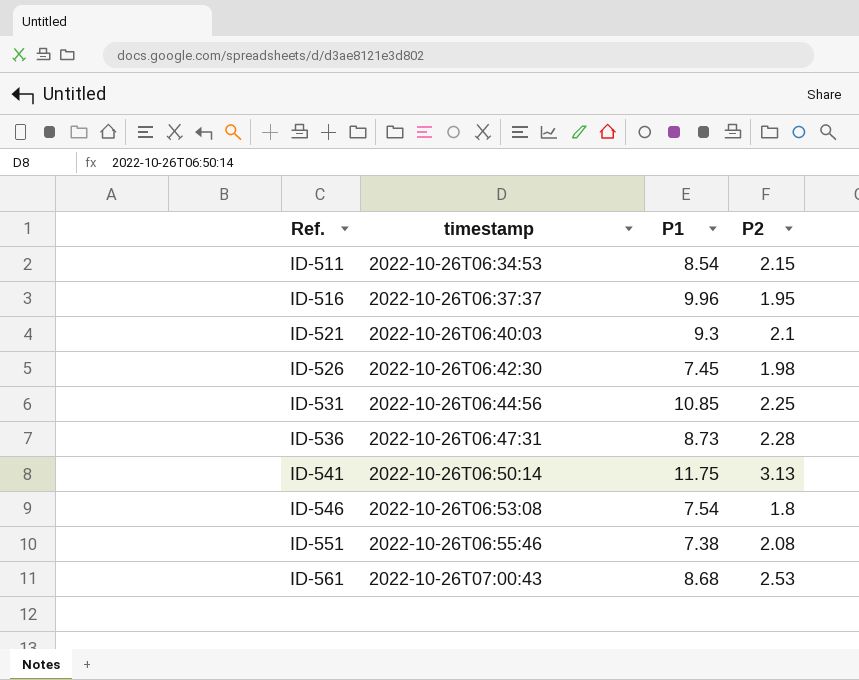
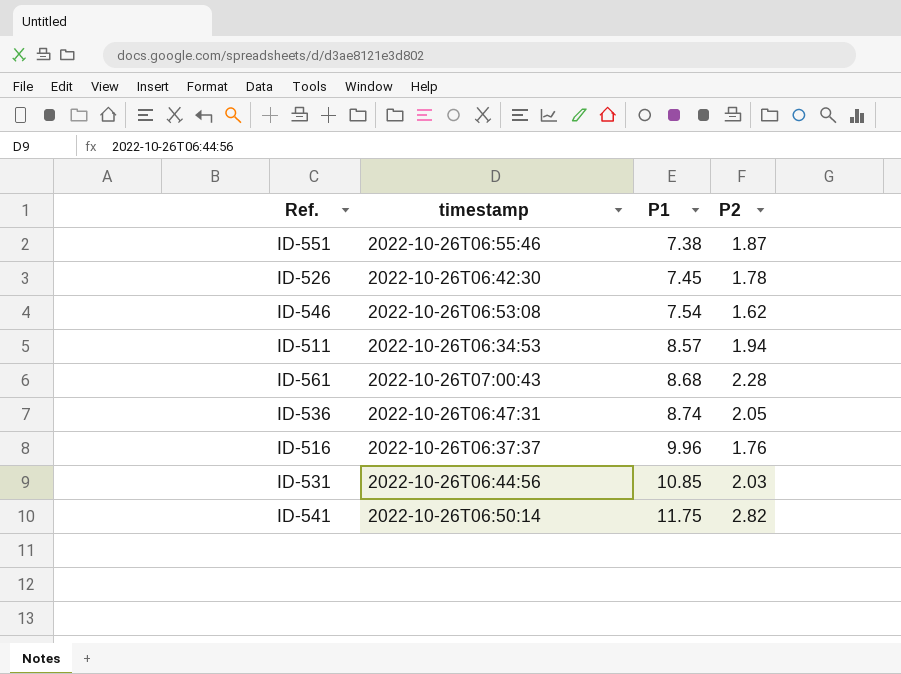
row order: Ref. ascending -> P1 ascending
row ID-521: 2022-10-26T06:40:03 | 9.3 | 2.1 -> none
ID-551 | P2: 2.08 -> 1.87
ID-526 | P2: 1.98 -> 1.78
ID-546 | P2: 1.8 -> 1.62
ID-511 | P1: 8.54 -> 8.57
ID-511 | P2: 2.15 -> 1.94
ID-561 | P2: 2.53 -> 2.28
ID-536 | P1: 8.73 -> 8.74
ID-536 | P2: 2.28 -> 2.05
ID-516 | P2: 1.95 -> 1.76
ID-531 | P2: 2.25 -> 2.03
ID-541 | P2: 3.13 -> 2.82

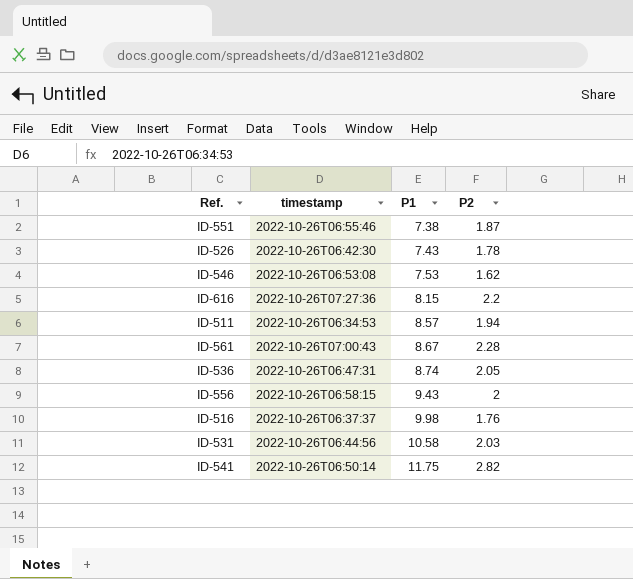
ID-526 | P1: 7.45 -> 7.43
ID-546 | P1: 7.54 -> 7.53
row ID-616: none -> 2022-10-26T07:27:36 | 8.15 | 2.2
ID-561 | P1: 8.68 -> 8.67
row ID-556: none -> 2022-10-26T06:58:15 | 9.43 | 2
ID-516 | P1: 9.96 -> 9.98
ID-531 | P1: 10.85 -> 10.58

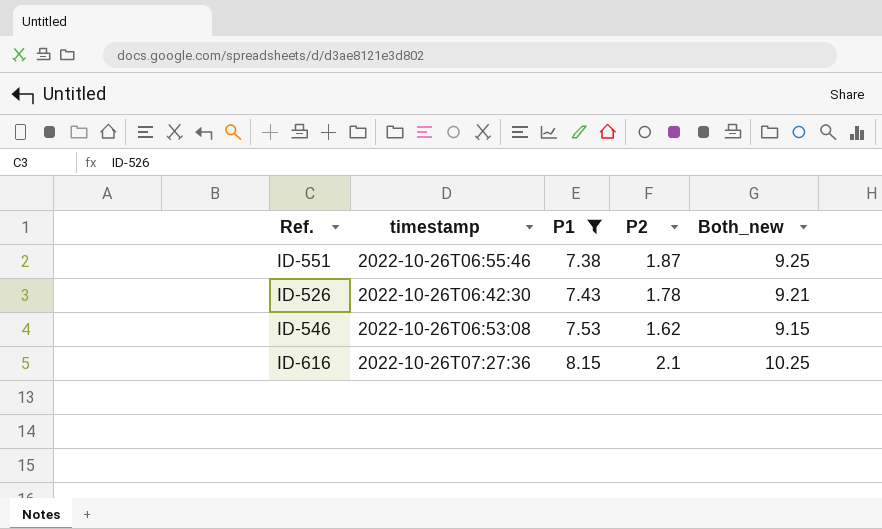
filter: none -> P1 <= 8.15
column Both_new | formula: none -> [P1] + [P2]
ID-616 | P2: 2.2 -> 2.1

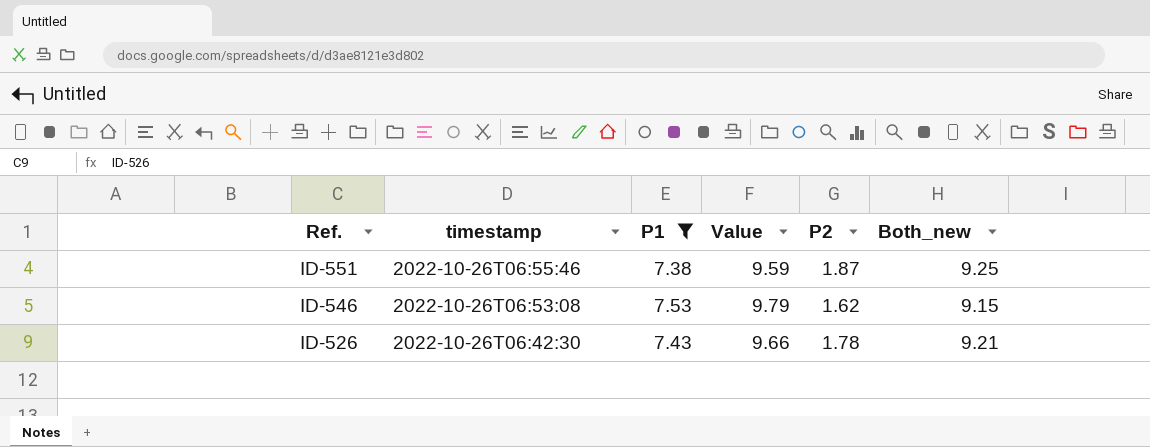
row order: P1 ascending -> Ref. descending
column Value | formula: none -> [P1] * 1.3
row ID-616: 2022-10-26T07:27:36 | 8.15 | 2.1 | 10.25 -> none

